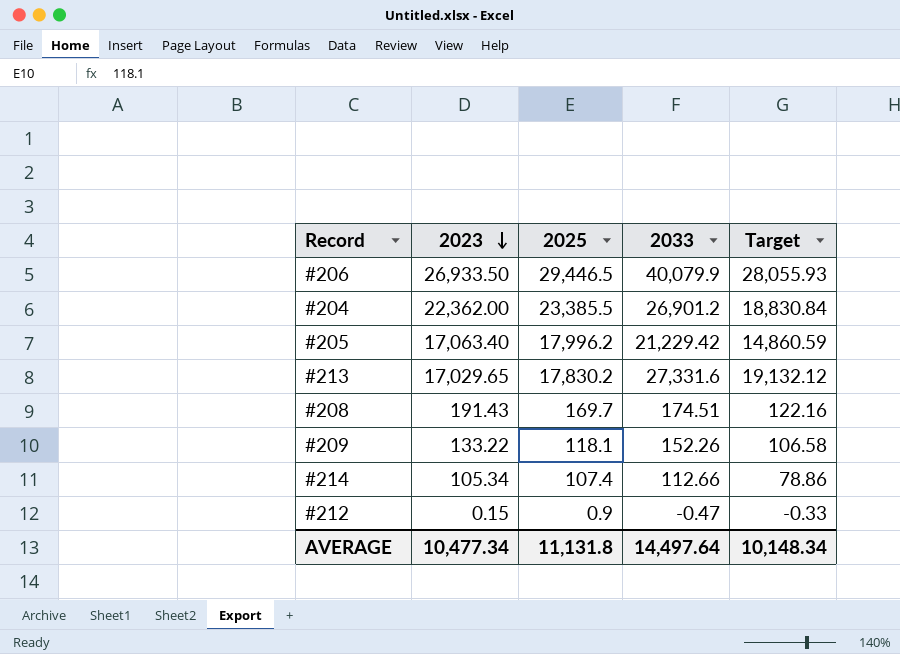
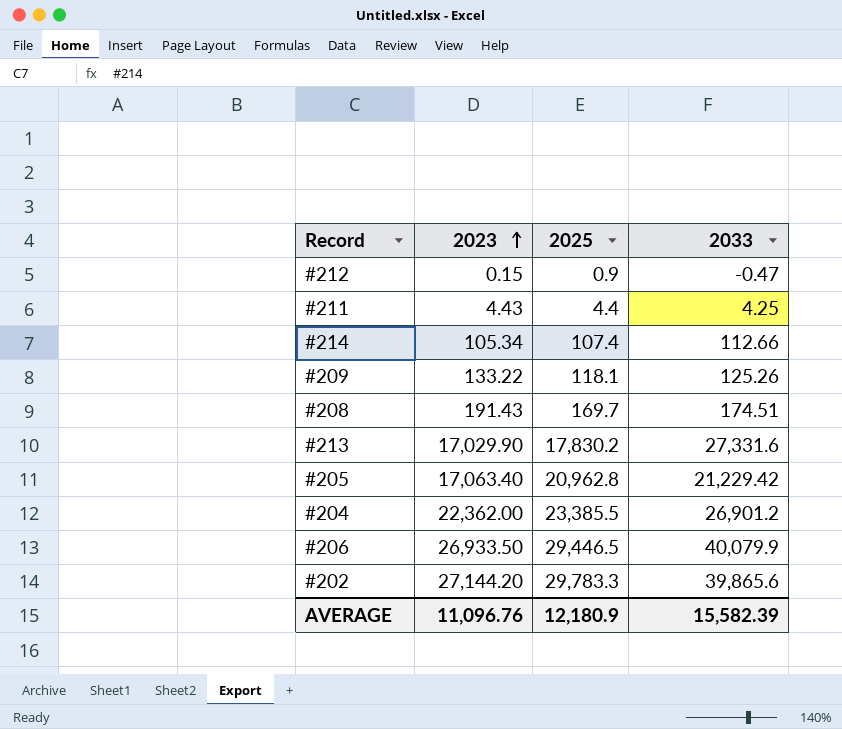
row order: 2023 descending -> 2023 ascending
column Target | formula: [2033] * 0.7 -> none
row #211: none -> 4.43 | 4.4 | 4.25
#209 | 2033: 152.26 -> 125.26
#213 | 2023: 17,029.65 -> 17,029.90
#205 | 2025: 17,996.2 -> 20,962.8
row #202: none -> 27,144.20 | 29,783.3 | 39,865.6
AVERAGE | 2023: 10,477.34 -> 11,096.76
AVERAGE | 2025: 11,131.8 -> 12,180.9
AVERAGE | 2033: 14,497.64 -> 15,582.39

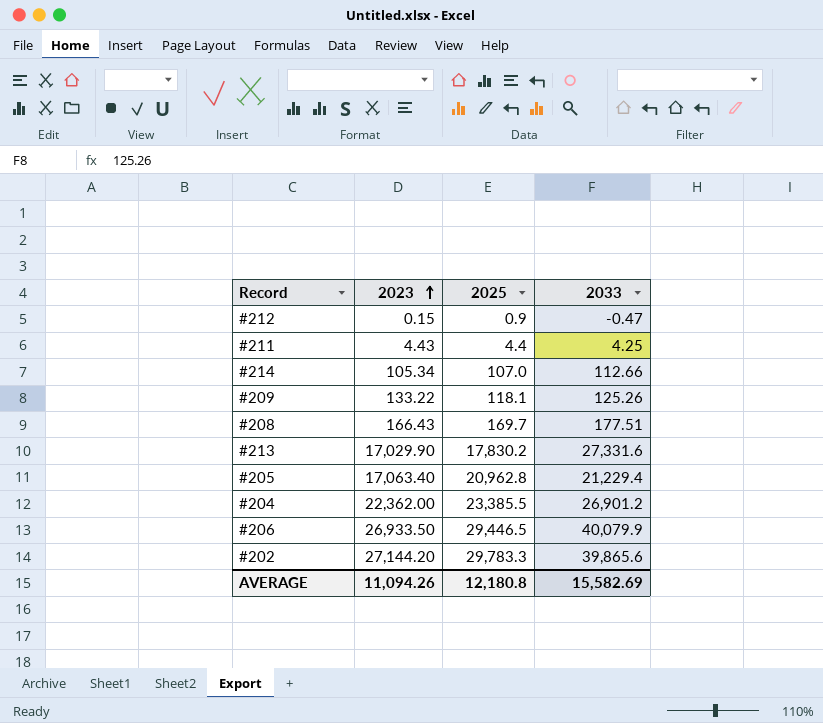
#214 | 2025: 107.4 -> 107.0
#208 | 2023: 191.43 -> 166.43
#208 | 2033: 174.51 -> 177.51
#205 | 2033: 21,229.42 -> 21,229.4
AVERAGE | 2023: 11,096.76 -> 11,094.26
AVERAGE | 2025: 12,180.9 -> 12,180.8
AVERAGE | 2033: 15,582.39 -> 15,582.69

